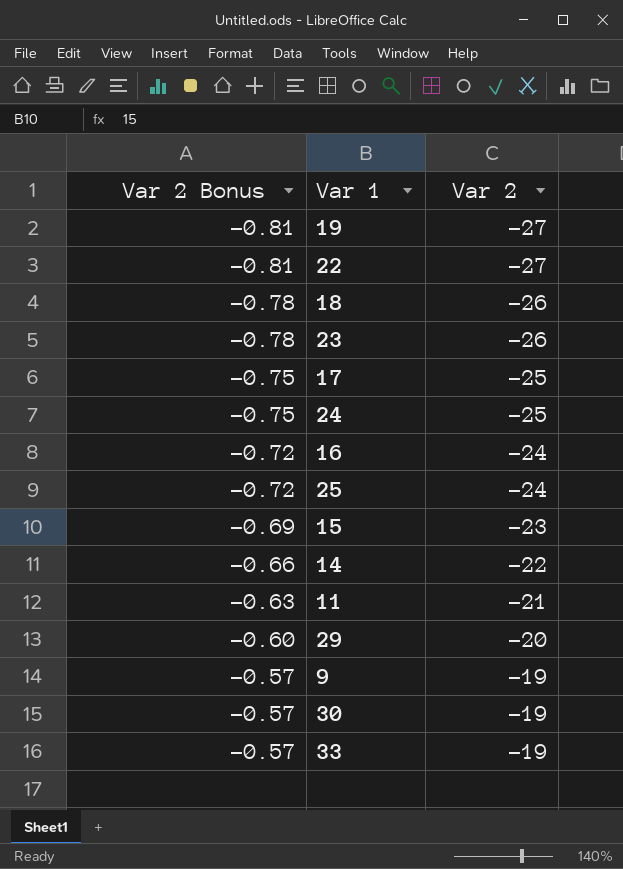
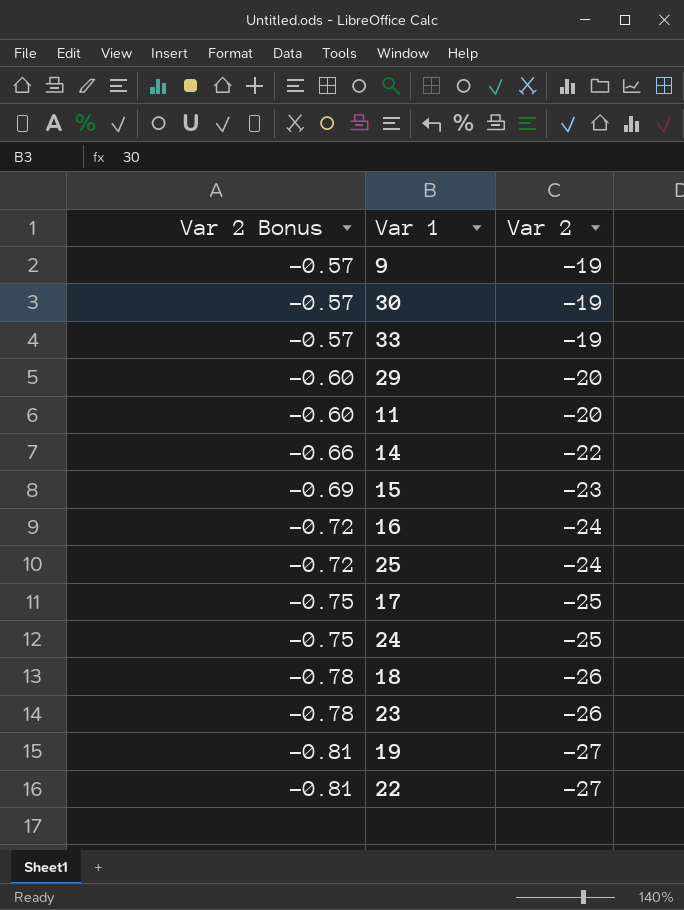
row order: Var 2 Bonus ascending -> Var 2 Bonus descending
11 | Var 2 Bonus: -0.63 -> -0.60
11 | Var 2: -21 -> -20

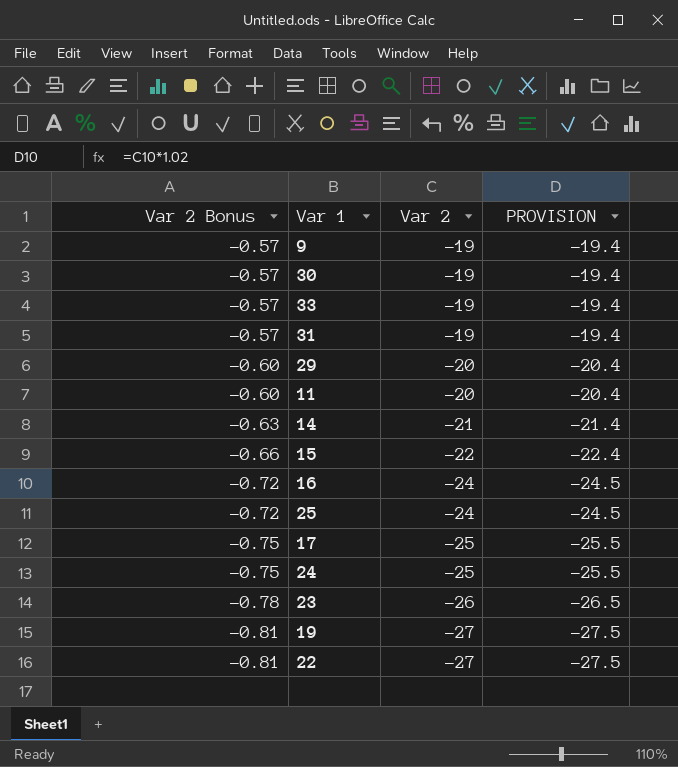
column PROVISION | formula: none -> [Var 2] * 1.02
row 18: -0.78 | -26 -> none
row 31: none -> -0.57 | -19 | -19.4
14 | Var 2 Bonus: -0.66 -> -0.63
14 | Var 2: -22 -> -21
15 | Var 2 Bonus: -0.69 -> -0.66
15 | Var 2: -23 -> -22

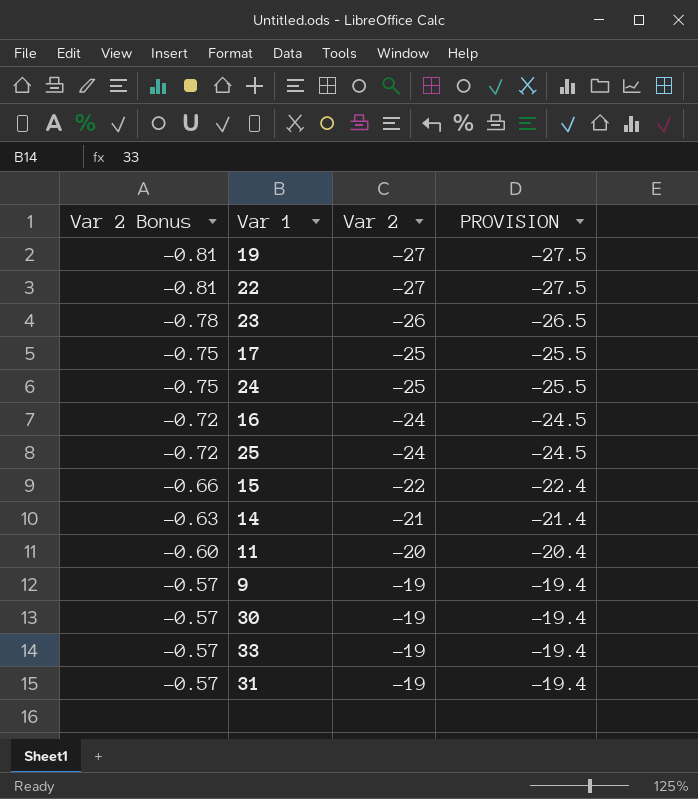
row order: Var 2 Bonus descending -> Var 2 Bonus ascending
row 29: -0.60 | -20 | -20.4 -> none

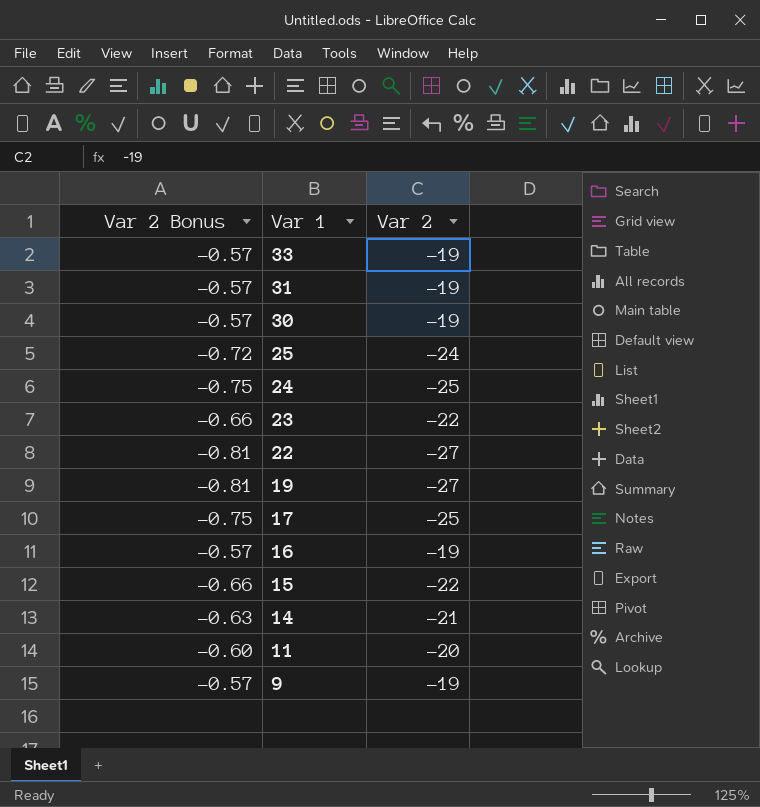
row order: Var 2 Bonus ascending -> Var 1 descending
column PROVISION | formula: [Var 2] * 1.02 -> none
23 | Var 2 Bonus: -0.78 -> -0.66
23 | Var 2: -26 -> -22
16 | Var 2 Bonus: -0.72 -> -0.57
16 | Var 2: -24 -> -19

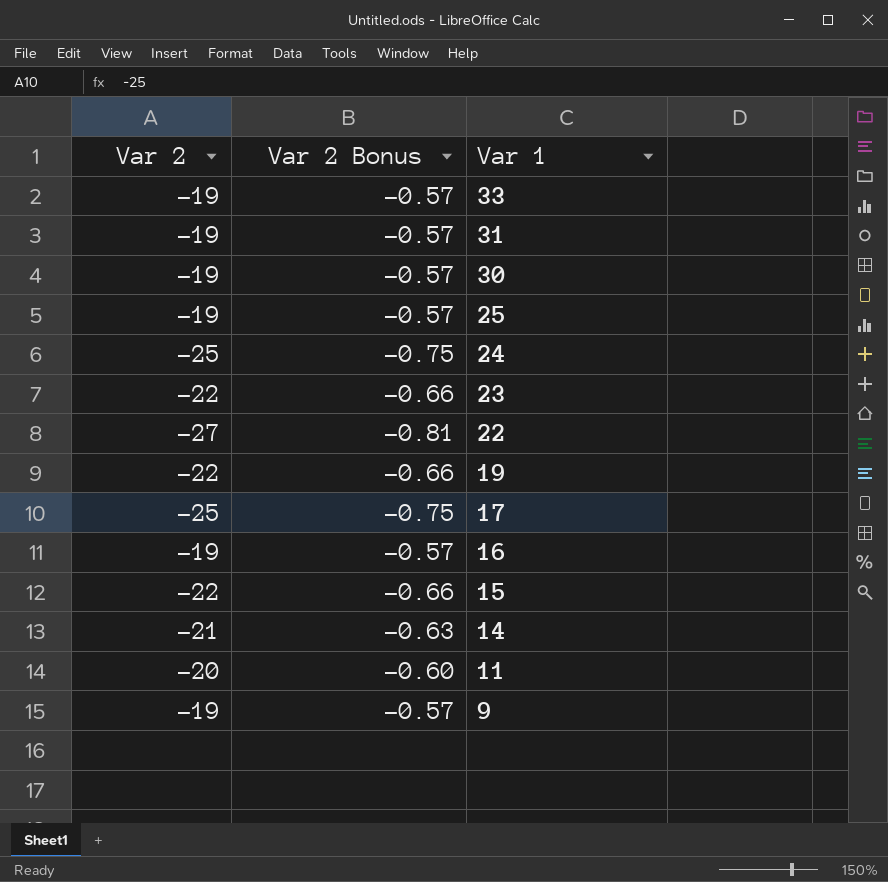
column Var 2 | position: 3 -> 1
25 | Var 2: -24 -> -19
25 | Var 2 Bonus: -0.72 -> -0.57
19 | Var 2: -27 -> -22
19 | Var 2 Bonus: -0.81 -> -0.66

